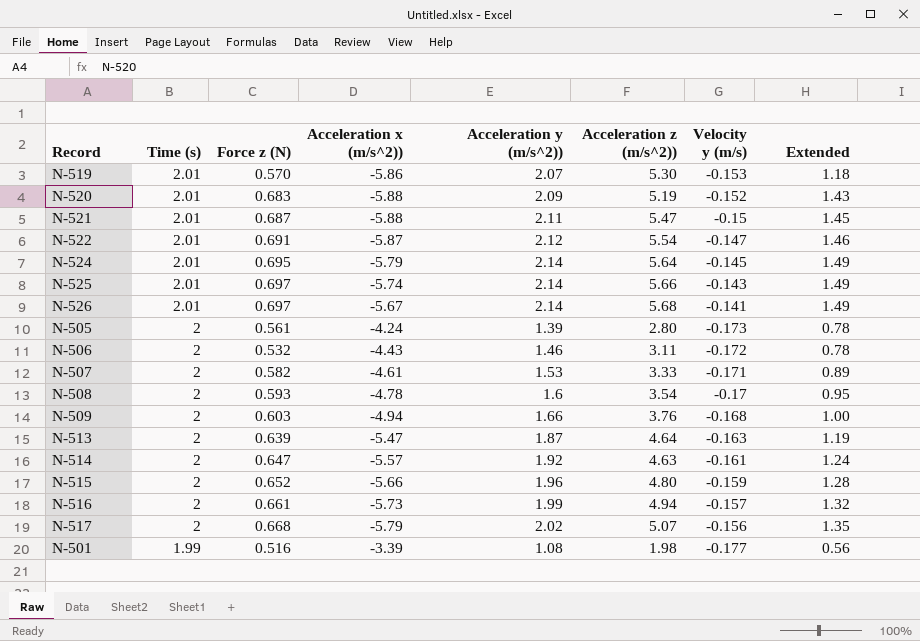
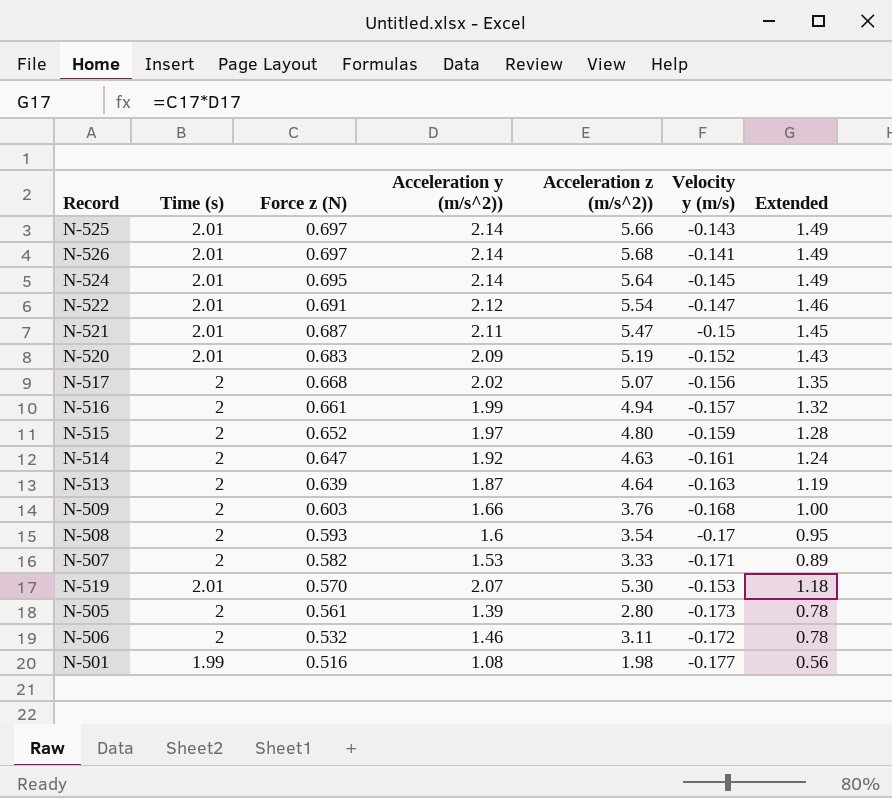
row order: Time (s) descending -> Force z (N) descending
column Acceleration x (m/s^2)) | position: 4 -> none
N-515 | Acceleration y (m/s^2)): 1.96 -> 1.97

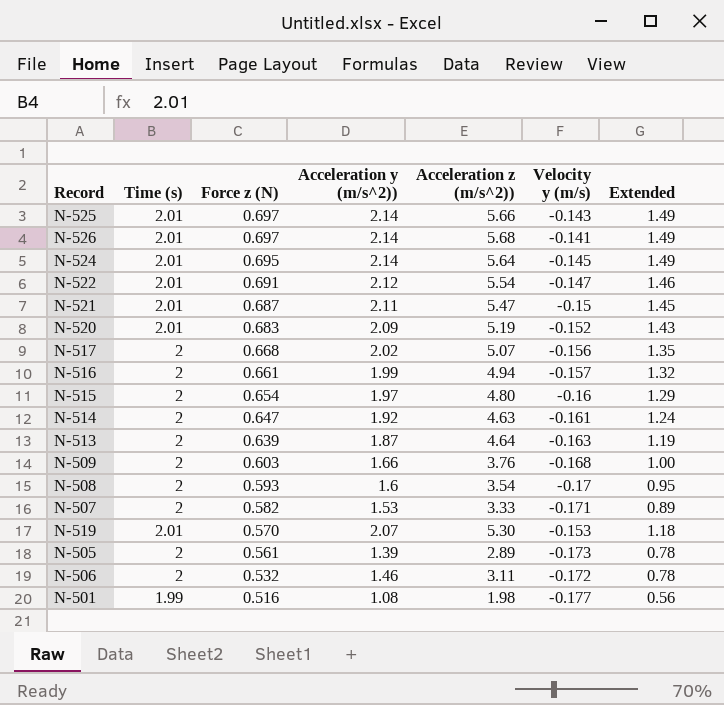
N-515 | Force z (N): 0.652 -> 0.654
N-515 | Velocity y (m/s): -0.159 -> -0.16
N-515 | Extended: 1.28 -> 1.29
N-505 | Acceleration z (m/s^2)): 2.80 -> 2.89

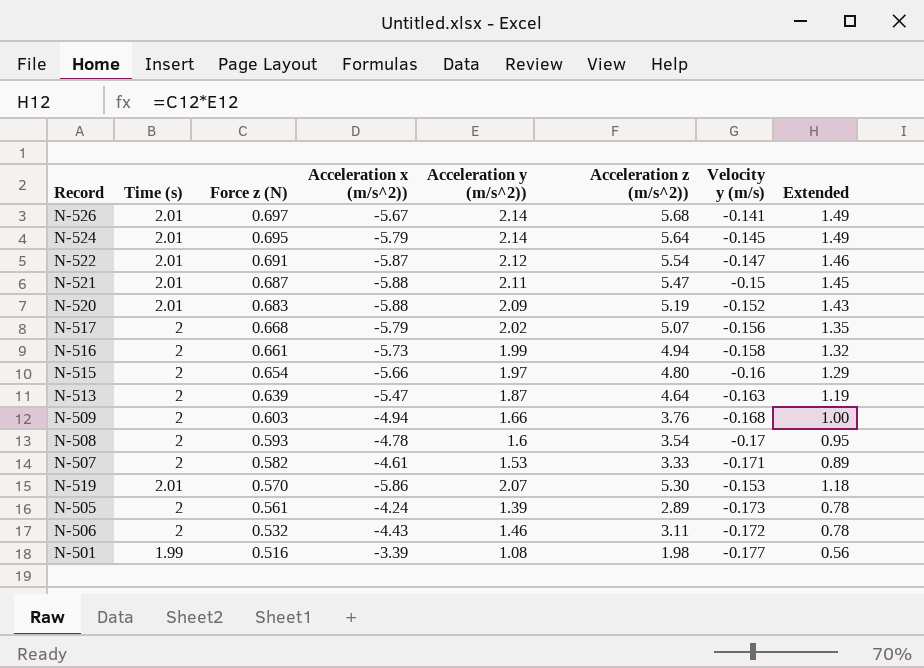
column Acceleration x (m/s^2)) | position: none -> 4
row N-525: 2.01 | 0.697 | 2.14 | 5.66 | -0.143 | 1.49 -> none
row N-514: 2 | 0.647 | 1.92 | 4.63 | -0.161 | 1.24 -> none
N-516 | Velocity y (m/s): -0.157 -> -0.158

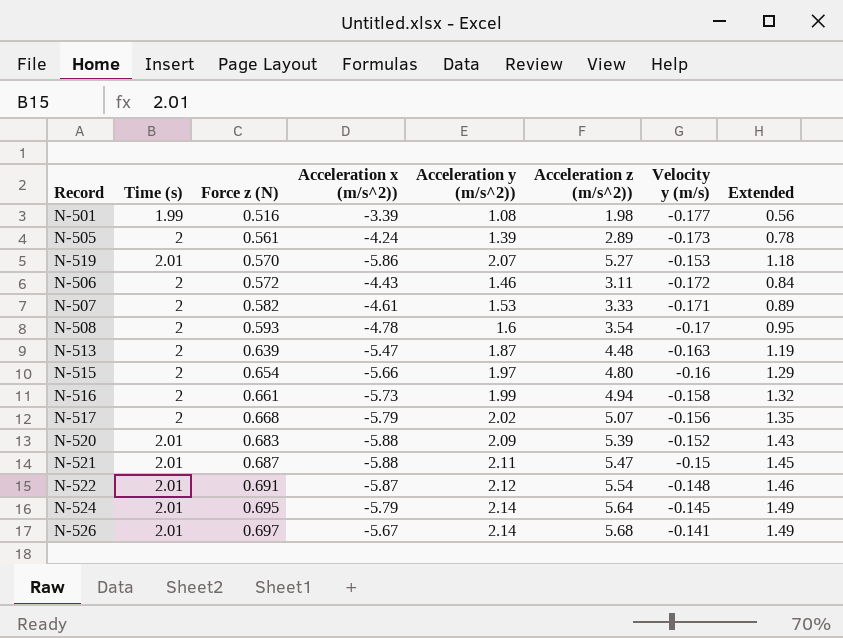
row order: Force z (N) descending -> Force z (N) ascending
row N-509: 2 | 0.603 | -4.94 | 1.66 | 3.76 | -0.168 | 1.00 -> none
N-519 | Acceleration z (m/s^2)): 5.30 -> 5.27
N-506 | Force z (N): 0.532 -> 0.572
N-506 | Extended: 0.78 -> 0.84
N-513 | Acceleration z (m/s^2)): 4.64 -> 4.48
N-520 | Acceleration z (m/s^2)): 5.19 -> 5.39
N-522 | Velocity y (m/s): -0.147 -> -0.148

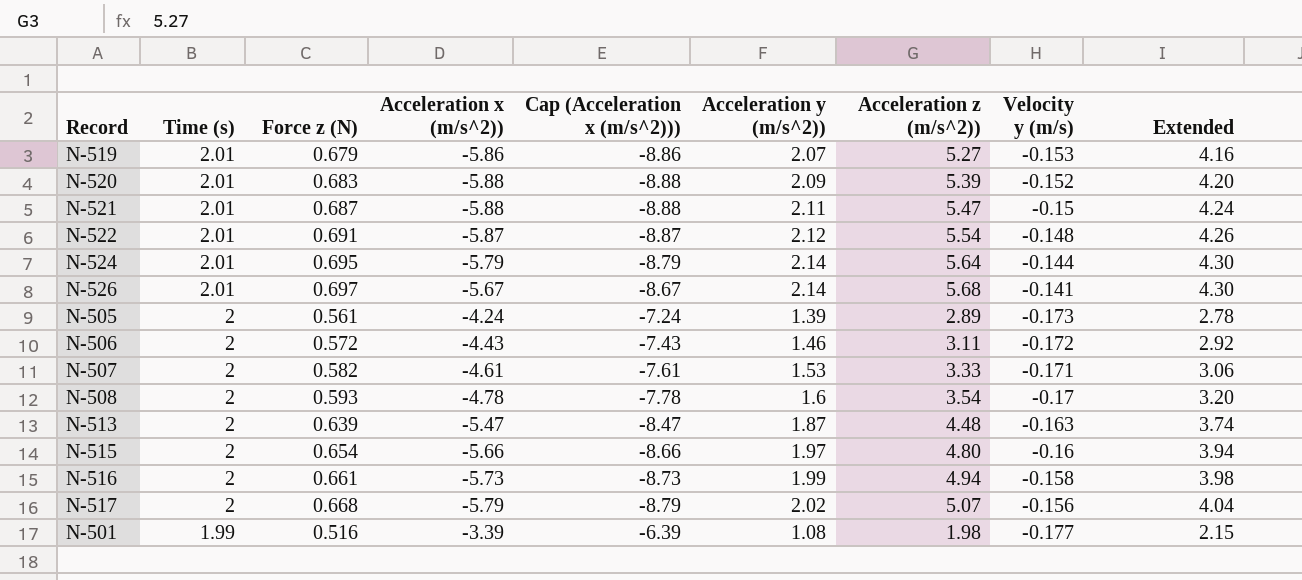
row order: Force z (N) ascending -> Time (s) descending
column Cap (Acceleration x (m/s^2))) | formula: none -> [Acceleration x (m/s^2))] - 3
column Extended | formula: [Force z (N)] * [Acceleration y (m/s^2))] -> [Time (s)] * [Acceleration y (m/s^2))]
N-519 | Force z (N): 0.570 -> 0.679
N-524 | Velocity y (m/s): -0.145 -> -0.144

